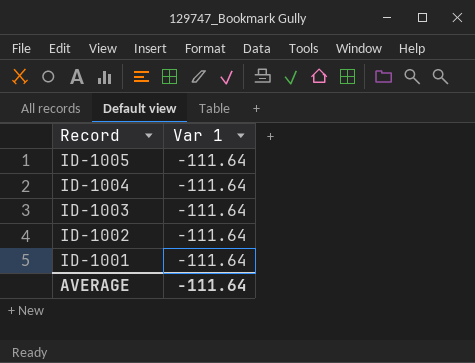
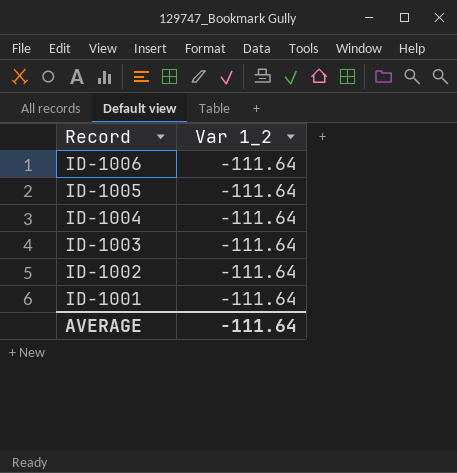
column name: Var 1 -> Var 1_2
row ID-1006: none -> -111.64

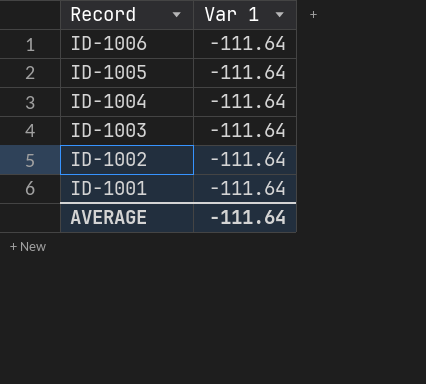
column name: Var 1_2 -> Var 1

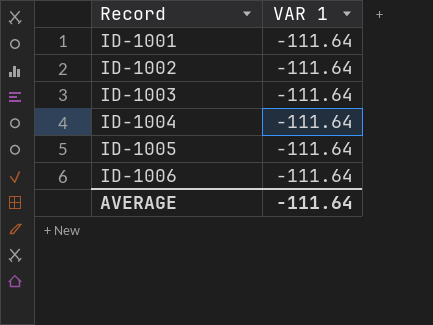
row order: Record descending -> Record ascending
column name: Var 1 -> VAR 1

